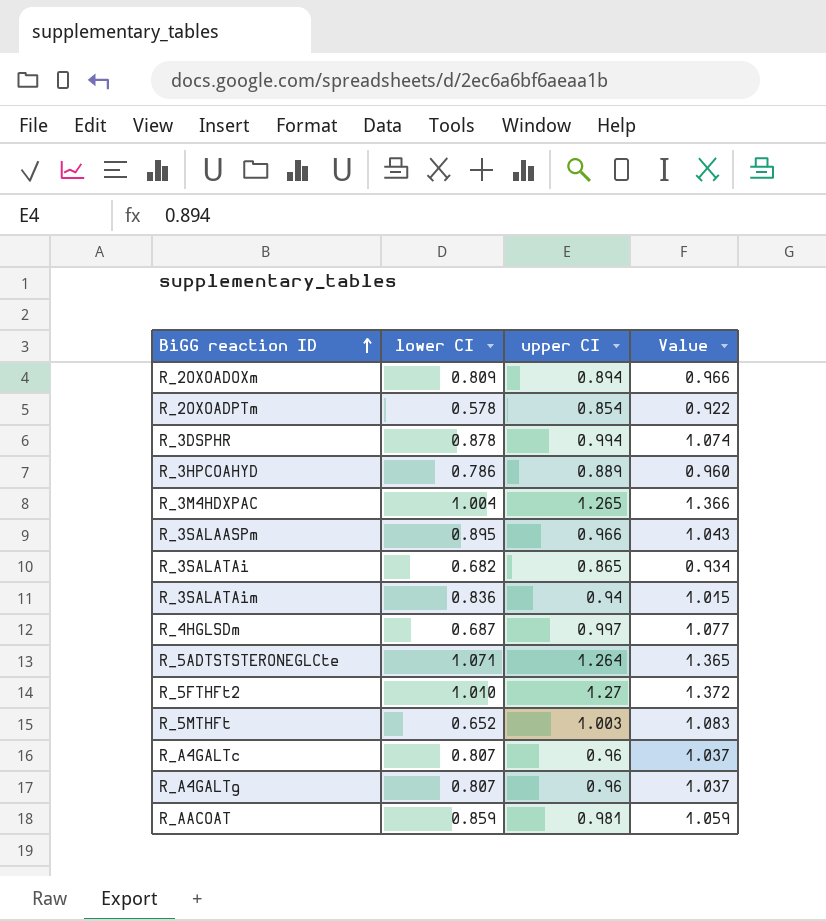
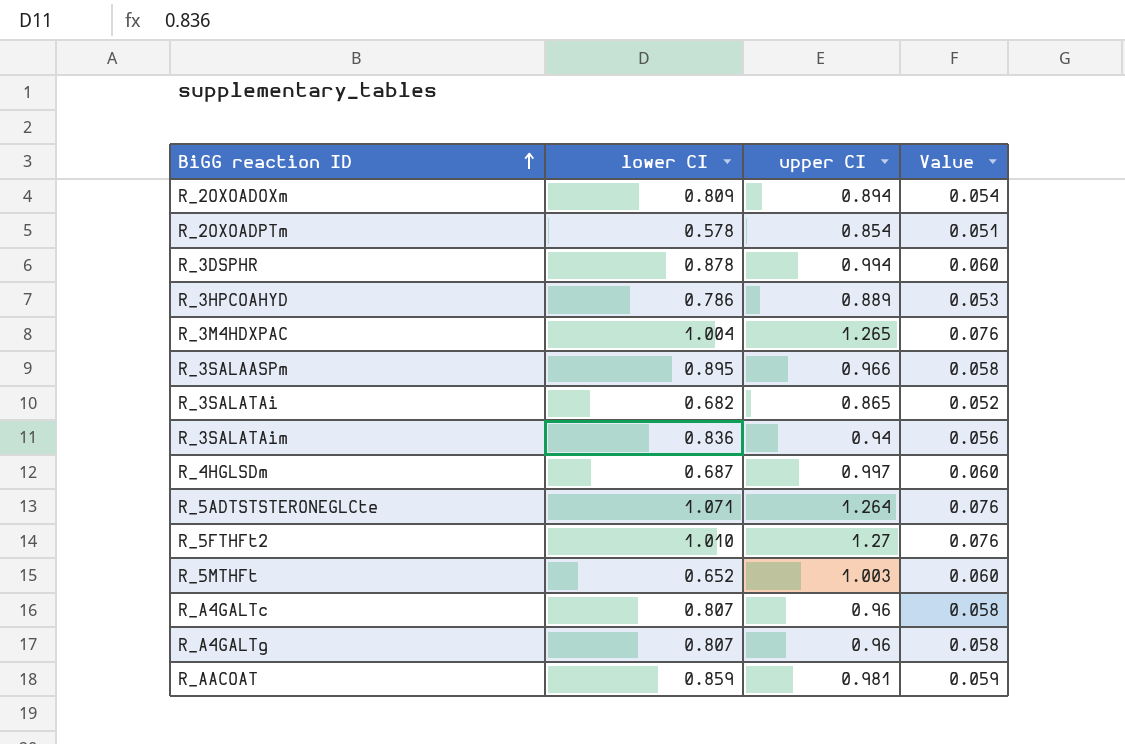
column Value | formula: [upper CI] * 1.08 -> [upper CI] * 0.06

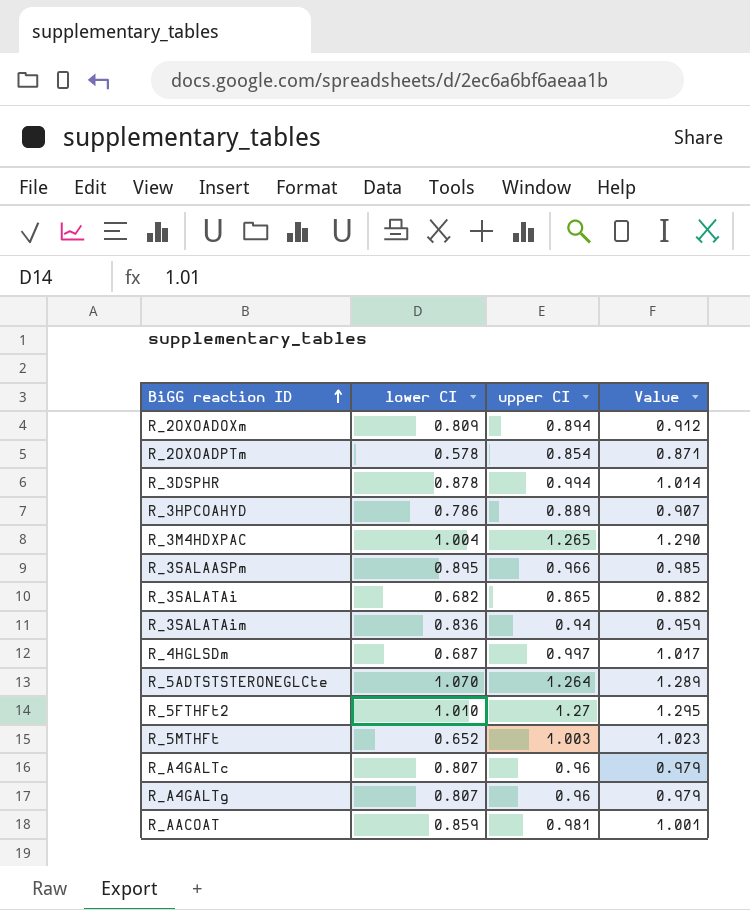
column Value | formula: [upper CI] * 0.06 -> [upper CI] * 1.02
R_5ADTSTSTERONEGLCte | lower CI: 1.071 -> 1.070

